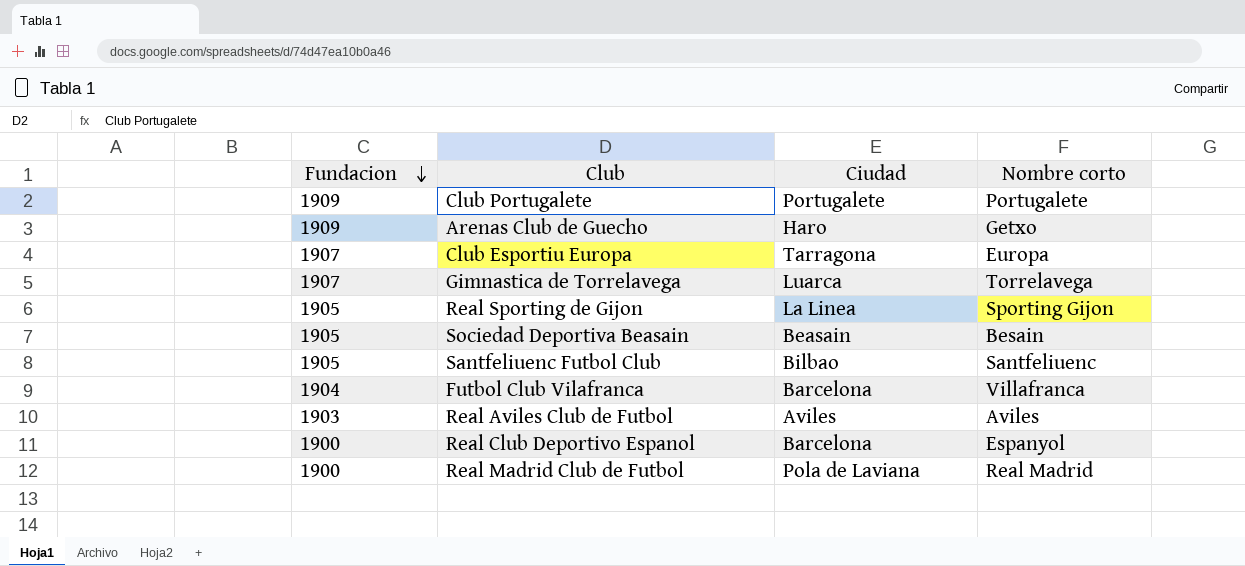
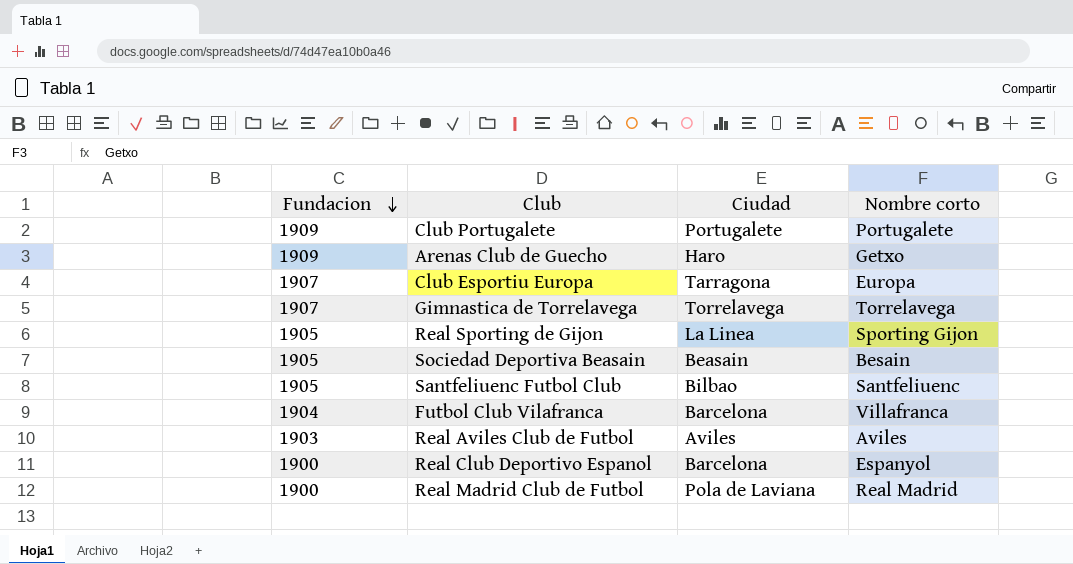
Gimnastica de Torrelavega | Ciudad: Luarca -> Torrelavega

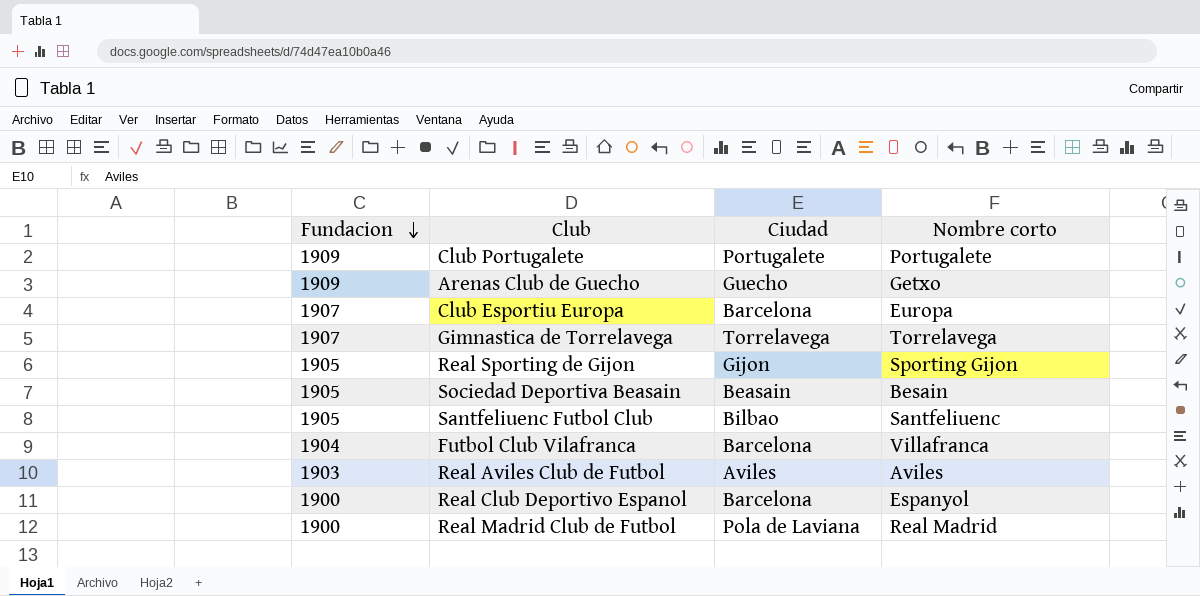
Arenas Club de Guecho | Ciudad: Haro -> Guecho
Club Esportiu Europa | Ciudad: Tarragona -> Barcelona
Real Sporting de Gijon | Ciudad: La Linea -> Gijon

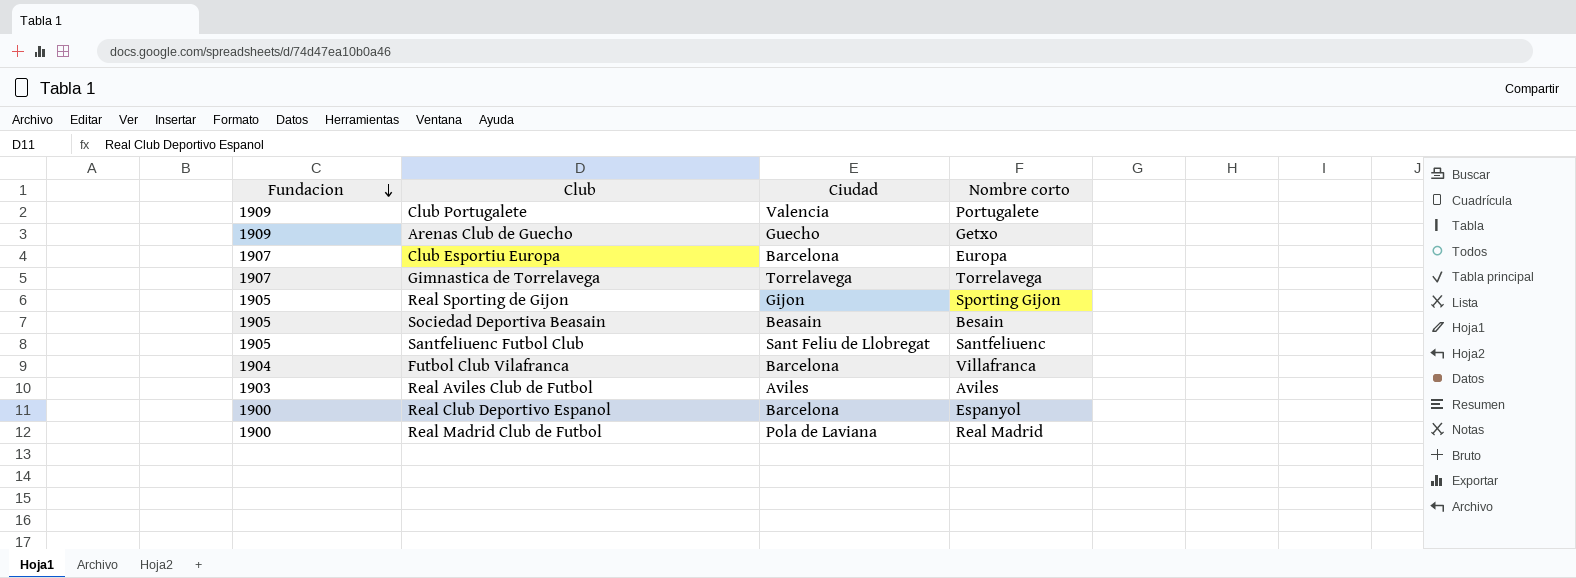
Club Portugalete | Ciudad: Portugalete -> Valencia
Santfeliuenc Futbol Club | Ciudad: Bilbao -> Sant Feliu de Llobregat

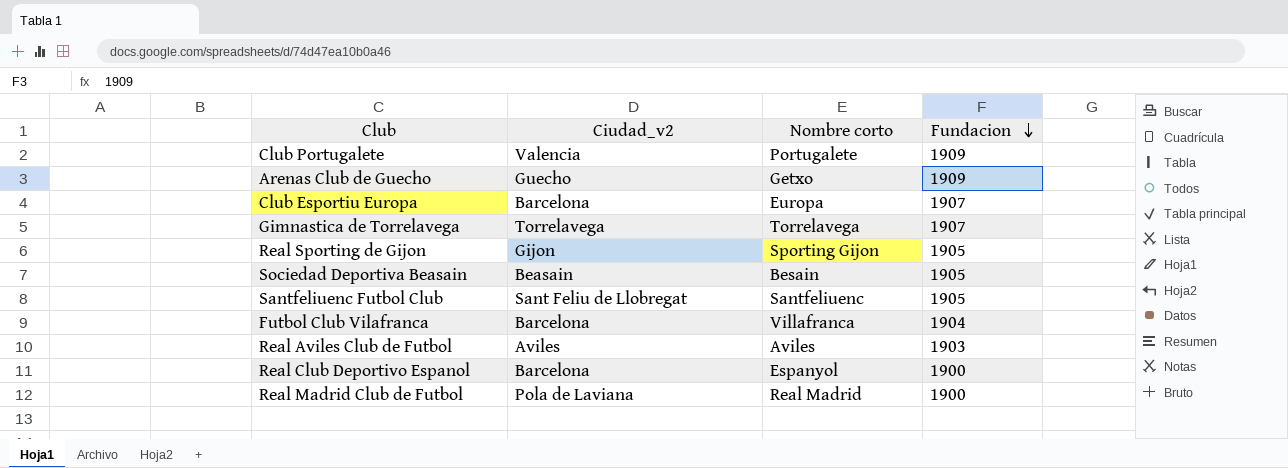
column name: Ciudad -> Ciudad_v2
column Fundacion | position: 1 -> 4

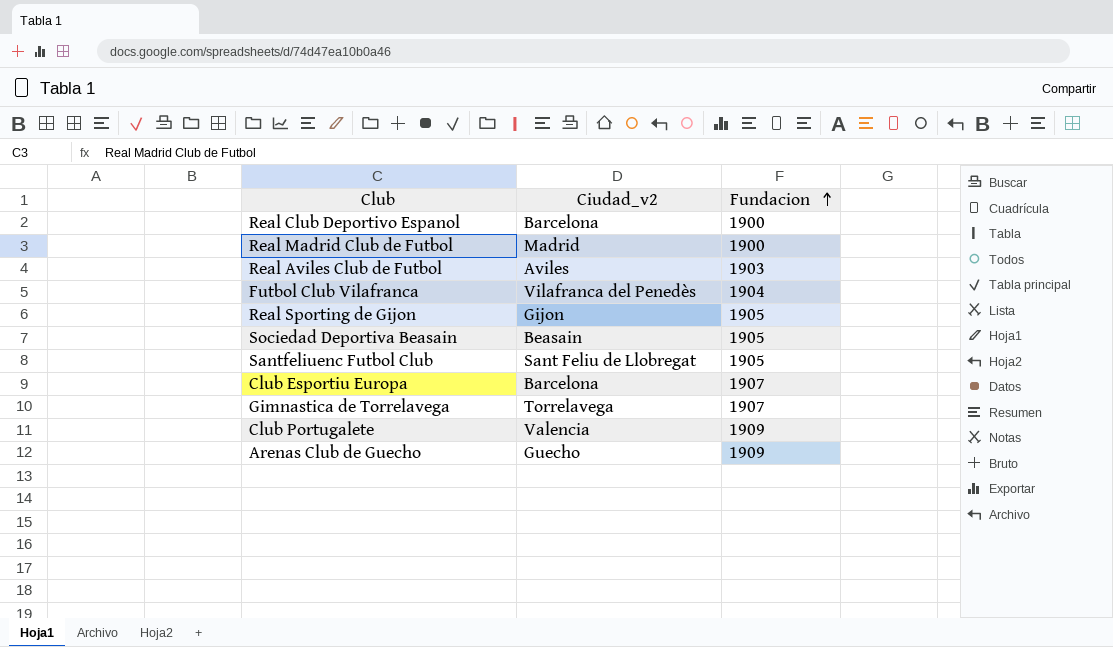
row order: Fundacion descending -> Fundacion ascending
column Nombre corto | position: 3 -> none
Real Madrid Club de Futbol | Ciudad_v2: Pola de Laviana -> Madrid
Futbol Club Vilafranca | Ciudad_v2: Barcelona -> Vilafranca del Penedès

